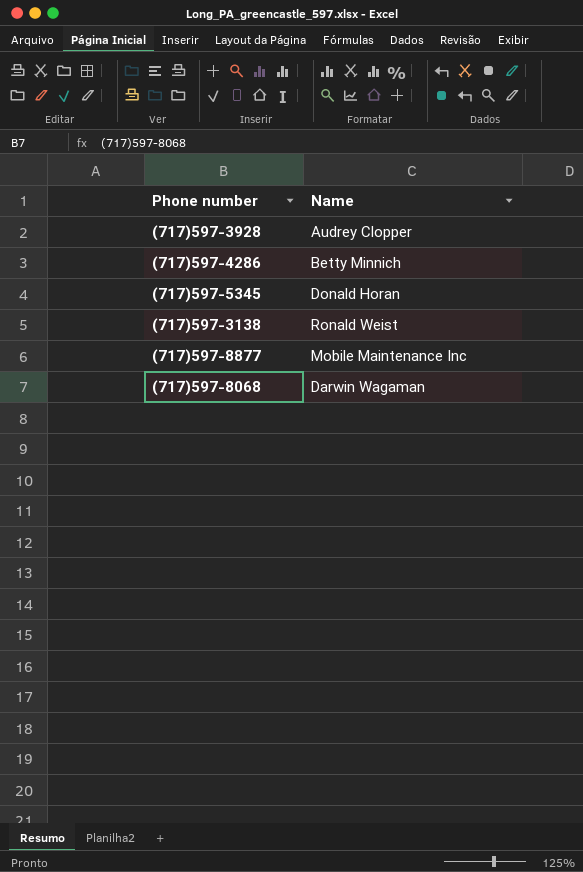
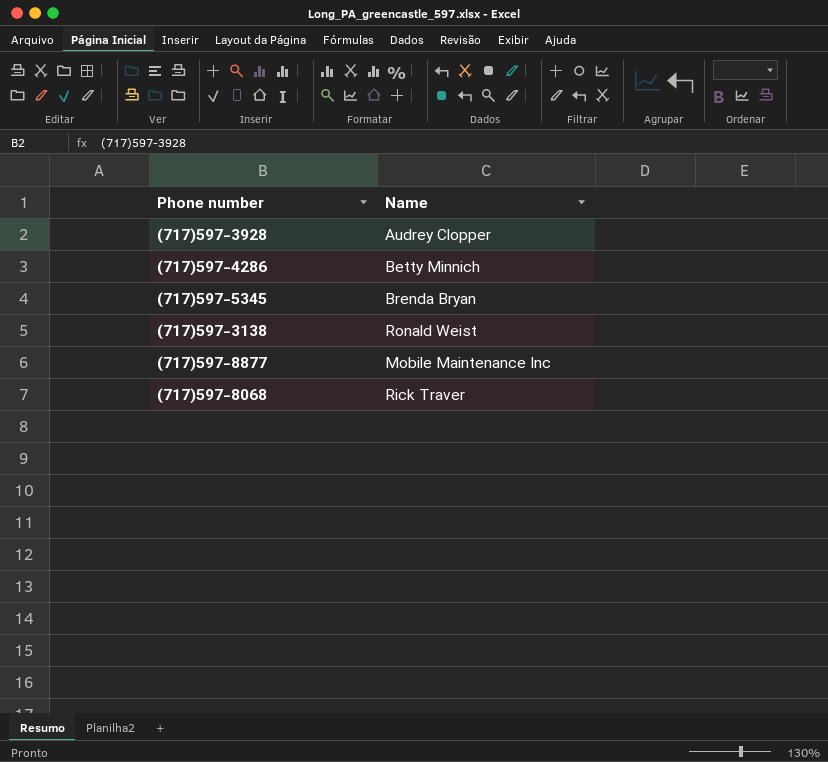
(717)597-5345 | Name: Donald Horan -> Brenda Bryan
(717)597-8068 | Name: Darwin Wagaman -> Rick Traver

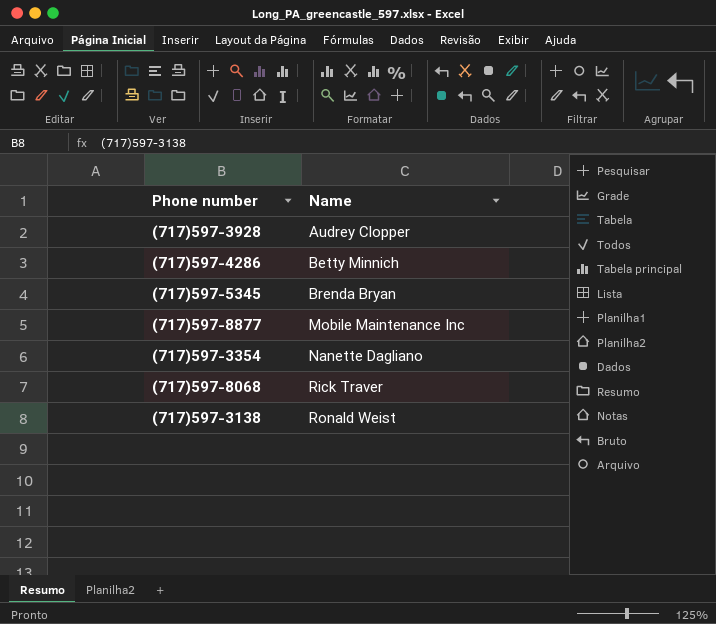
row order: none -> Name ascending
row (717)597-3354: none -> Nanette Dagliano

